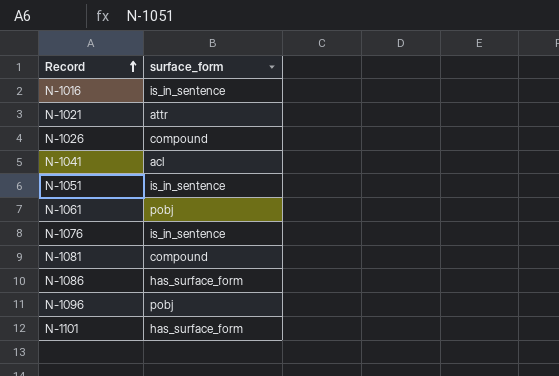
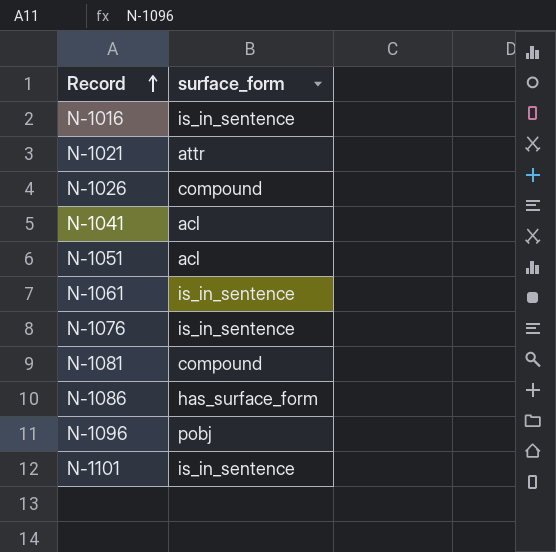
N-1051 | surface_form: is_in_sentence -> acl
N-1061 | surface_form: pobj -> is_in_sentence
N-1101 | surface_form: has_surface_form -> is_in_sentence

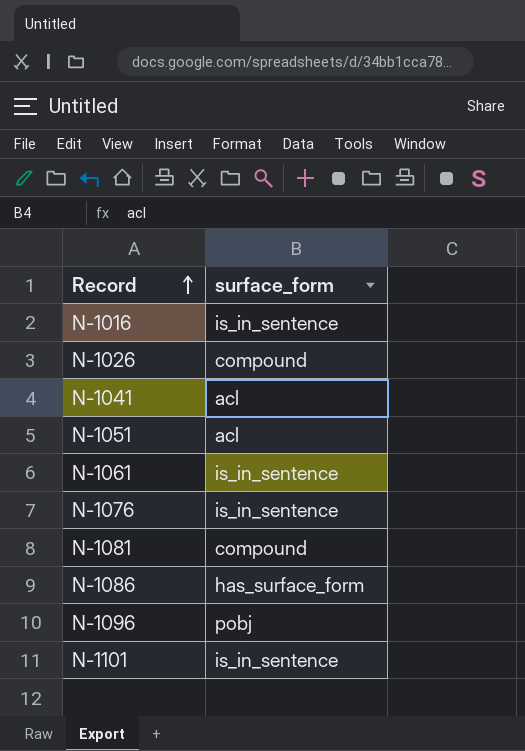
row N-1021: attr -> none

